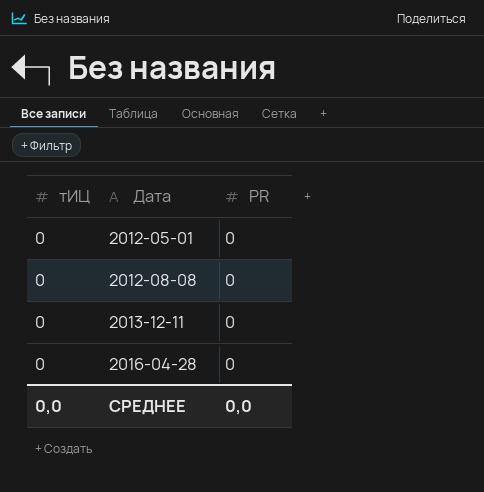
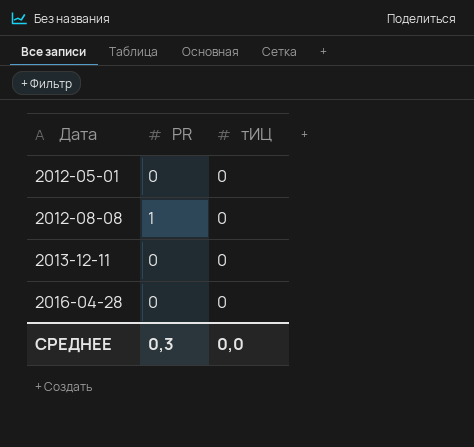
column тИЦ | position: 1 -> 3
2012-08-08 | PR: 0 -> 1
СРЕДНЕЕ | PR: 0,0 -> 0,3

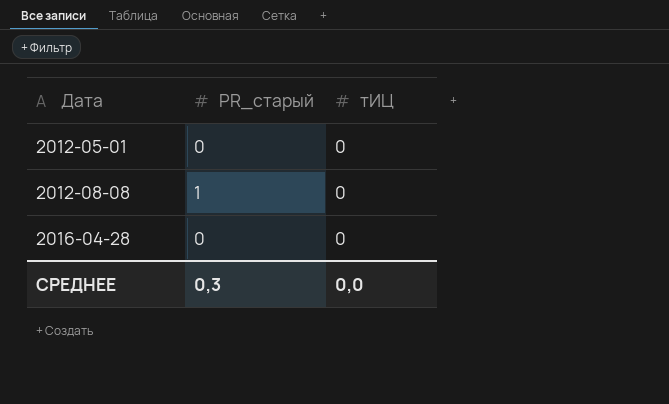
column name: PR -> PR_старый
row 2013-12-11: 0 | 0 -> none

